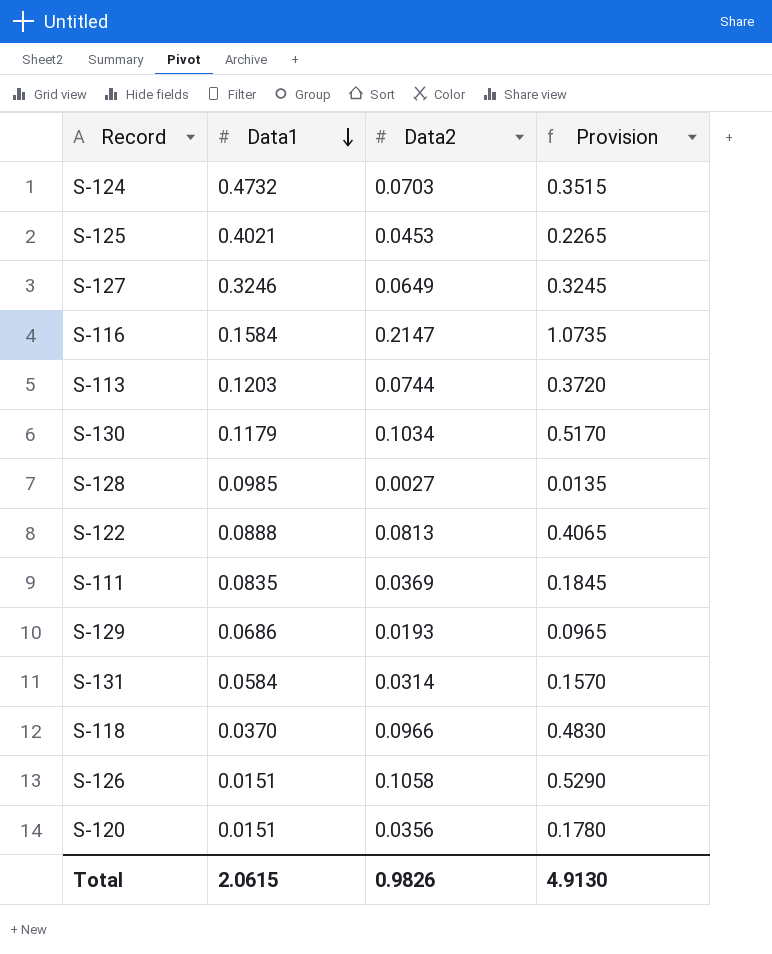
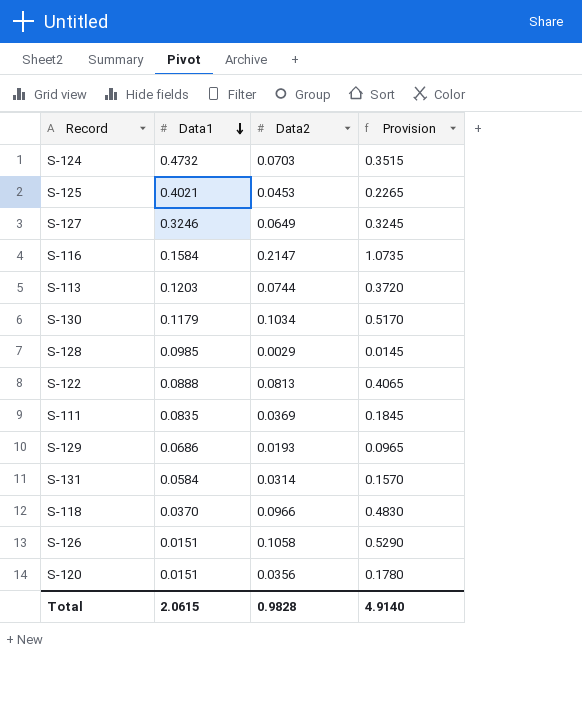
S-128 | Data2: 0.0027 -> 0.0029
S-128 | Provision: 0.0135 -> 0.0145
Total | Data2: 0.9826 -> 0.9828
Total | Provision: 4.9130 -> 4.9140

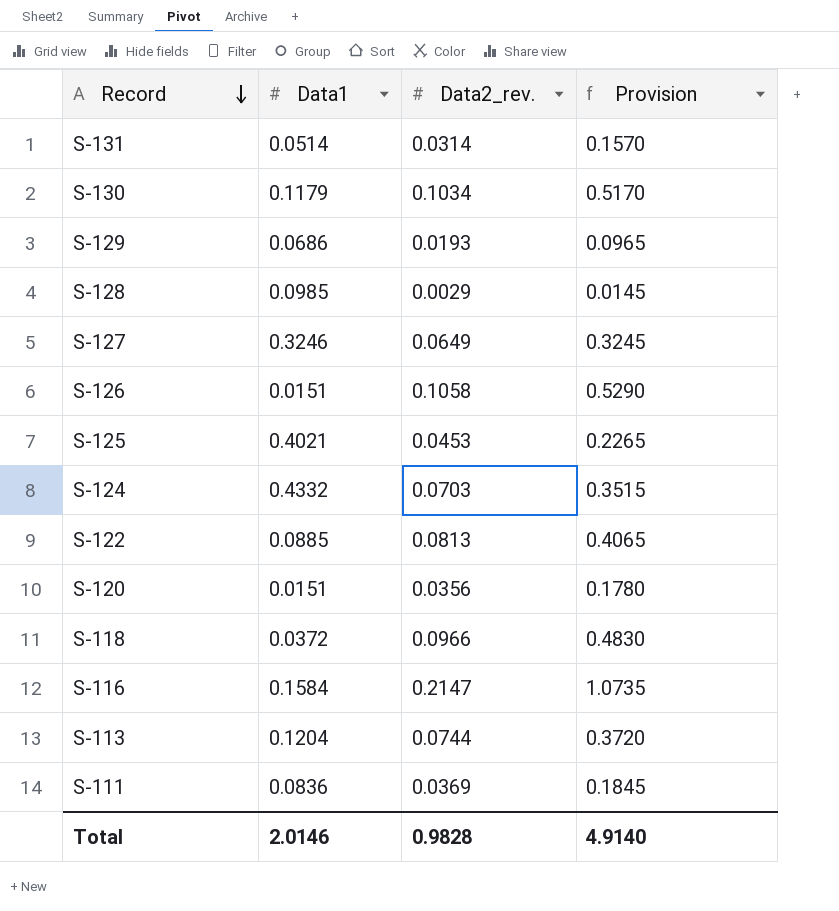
row order: Data1 descending -> Record descending
column name: Data2 -> Data2_rev.
S-131 | Data1: 0.0584 -> 0.0514
S-124 | Data1: 0.4732 -> 0.4332
S-122 | Data1: 0.0888 -> 0.0885
S-118 | Data1: 0.0370 -> 0.0372
S-113 | Data1: 0.1203 -> 0.1204
S-111 | Data1: 0.0835 -> 0.0836
Total | Data1: 2.0615 -> 2.0146

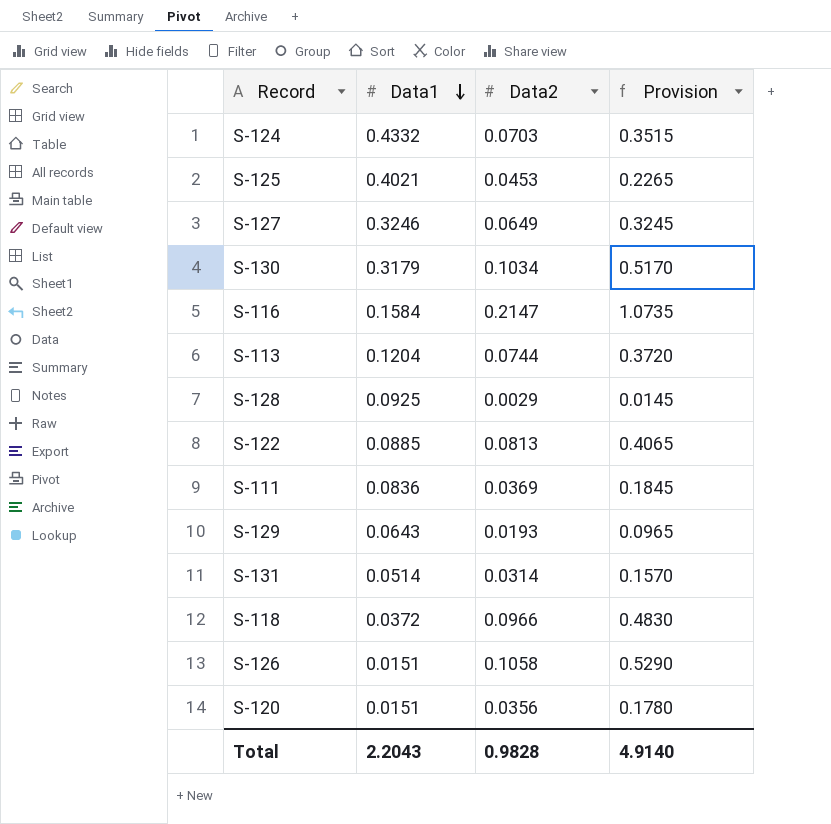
row order: Record descending -> Data1 descending
column name: Data2_rev. -> Data2
S-130 | Data1: 0.1179 -> 0.3179
S-128 | Data1: 0.0985 -> 0.0925
S-129 | Data1: 0.0686 -> 0.0643
Total | Data1: 2.0146 -> 2.2043

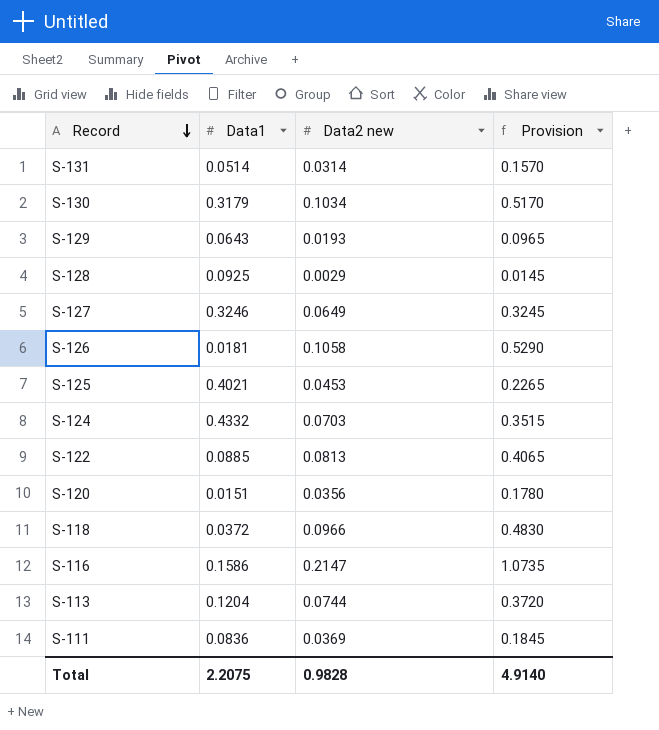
row order: Data1 descending -> Record descending
column name: Data2 -> Data2 new
S-126 | Data1: 0.0151 -> 0.0181
S-116 | Data1: 0.1584 -> 0.1586
Total | Data1: 2.2043 -> 2.2075

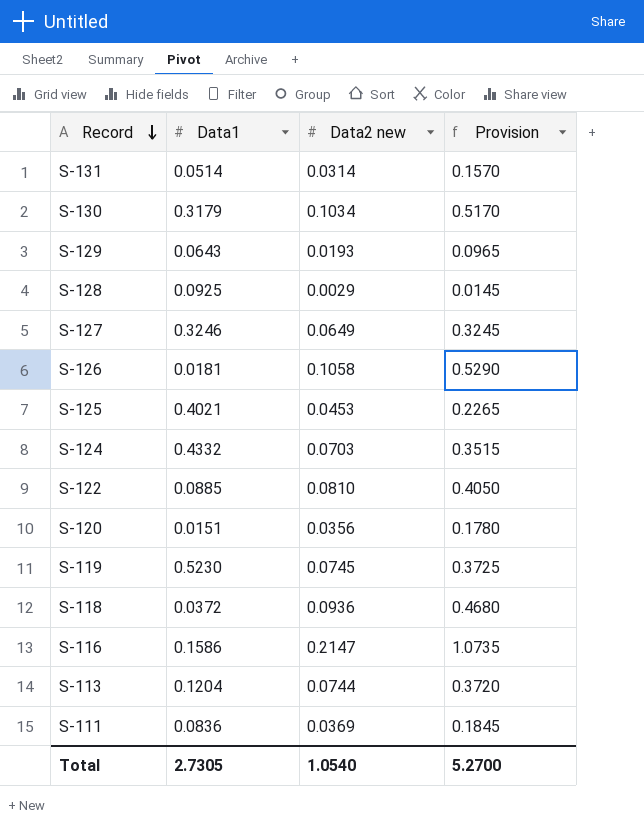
S-122 | Data2 new: 0.0813 -> 0.0810
S-122 | Provision: 0.4065 -> 0.4050
row S-119: none -> 0.5230 | 0.0745 | 0.3725
S-118 | Data2 new: 0.0966 -> 0.0936
S-118 | Provision: 0.4830 -> 0.4680
Total | Data1: 2.2075 -> 2.7305
Total | Data2 new: 0.9828 -> 1.0540
Total | Provision: 4.9140 -> 5.2700

